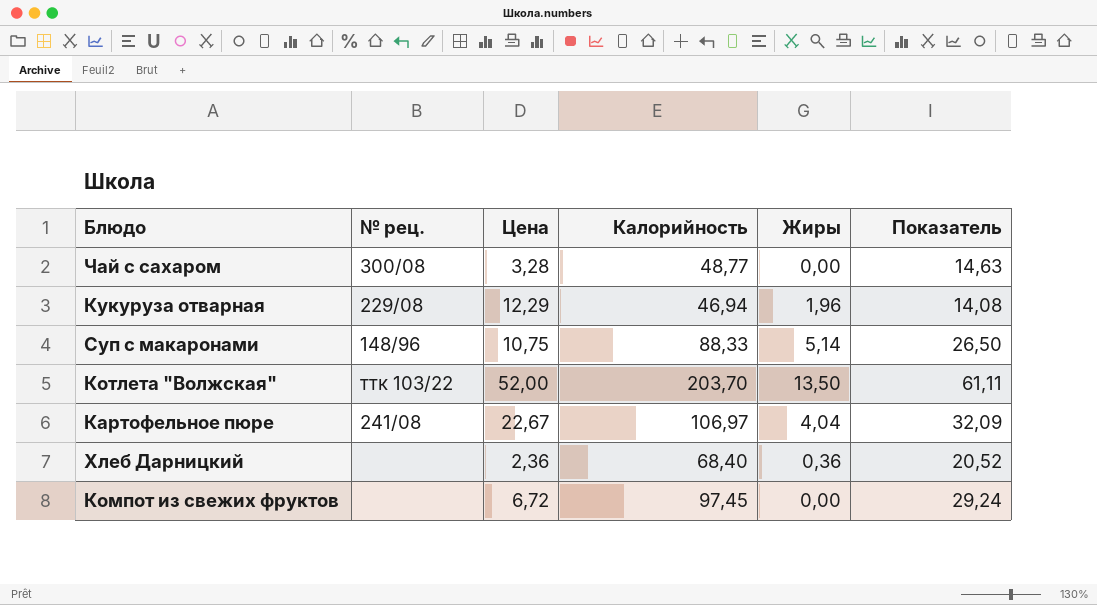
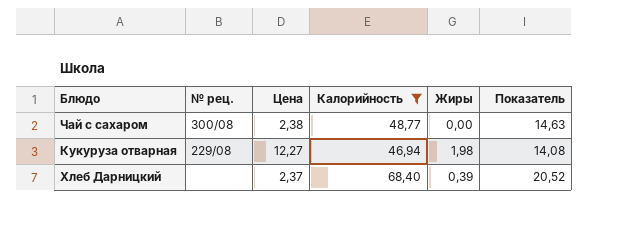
filter: none -> Калорийность <= 68,40
Чай с сахаром | Цена: 3,28 -> 2,38
Кукуруза отварная | Цена: 12,29 -> 12,27
Кукуруза отварная | Жиры: 1,96 -> 1,98
Хлеб Дарницкий | Цена: 2,36 -> 2,37
Хлеб Дарницкий | Жиры: 0,36 -> 0,39

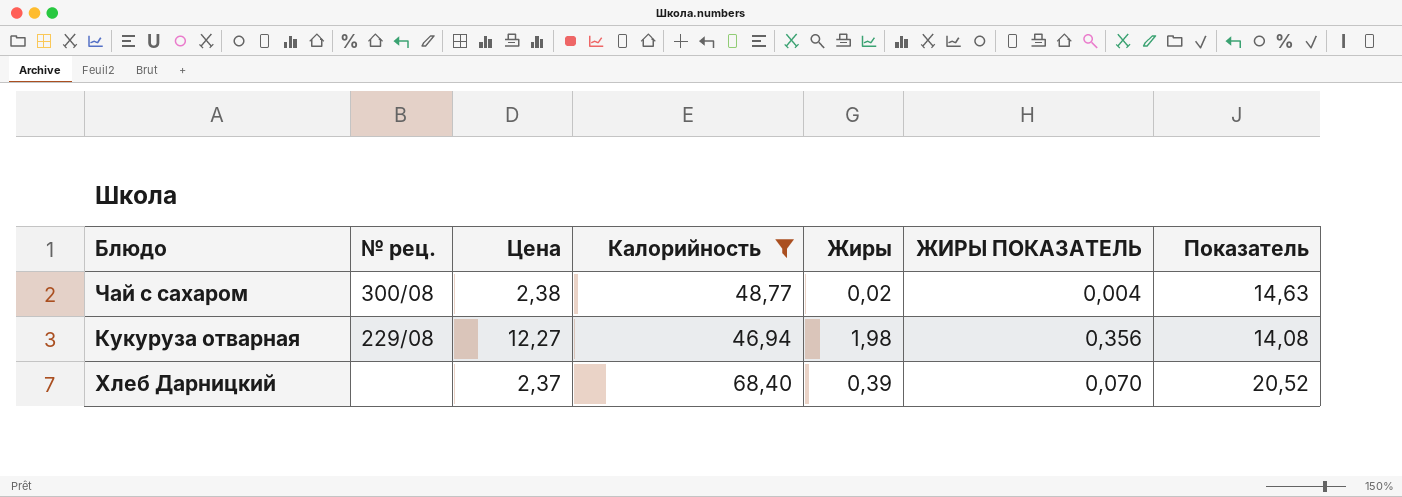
column ЖИРЫ ПОКАЗАТЕЛЬ | formula: none -> [Жиры] * 0,18
Чай с сахаром | Жиры: 0,00 -> 0,02

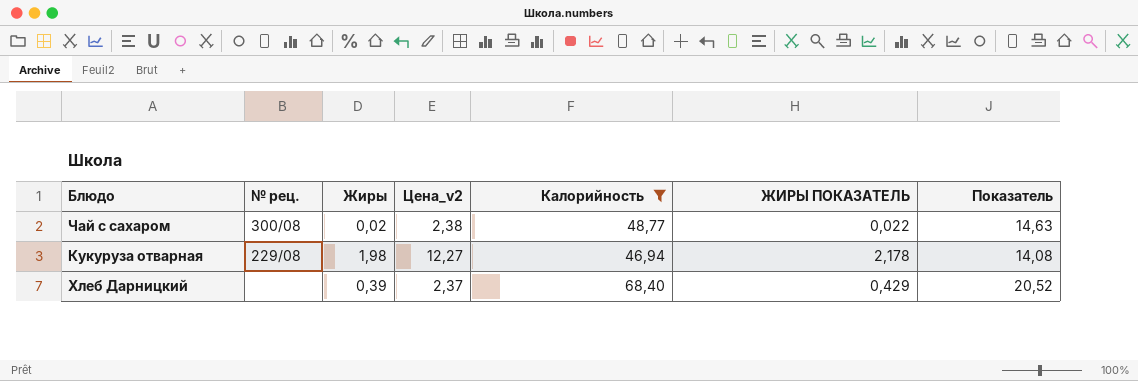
column Жиры | position: 5 -> 3
column name: Цена -> Цена_v2
column ЖИРЫ ПОКАЗАТЕЛЬ | formula: [Жиры] * 0,18 -> [Жиры] * 1,1

